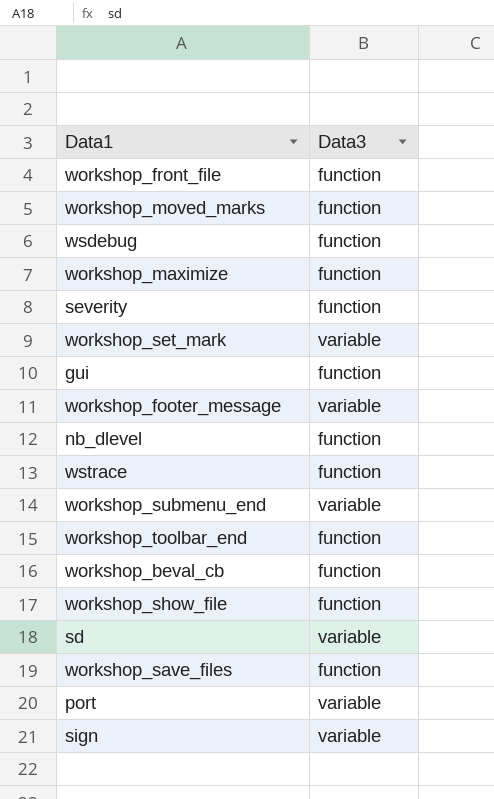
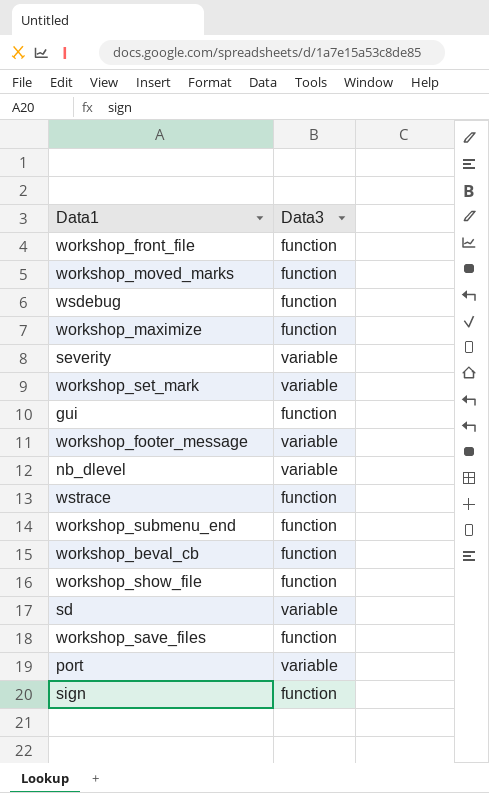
row workshop_toolbar_end: function -> none
severity | Data3: function -> variable
nb_dlevel | Data3: function -> variable
workshop_submenu_end | Data3: variable -> function
sign | Data3: variable -> function

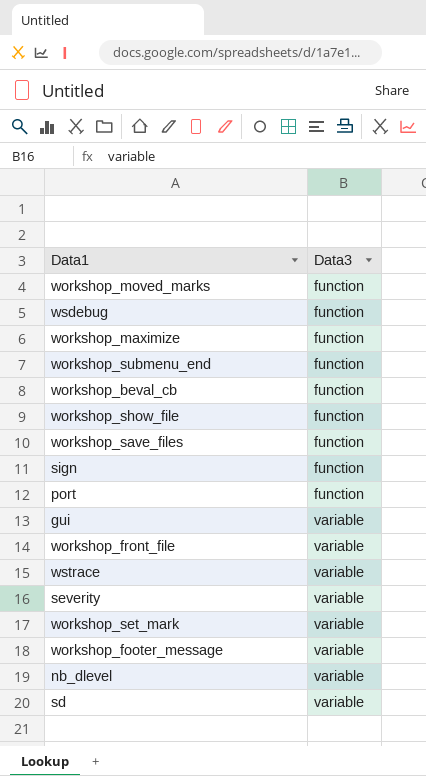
row order: none -> Data3 ascending
port | Data3: variable -> function
gui | Data3: function -> variable
workshop_front_file | Data3: function -> variable
wstrace | Data3: function -> variable

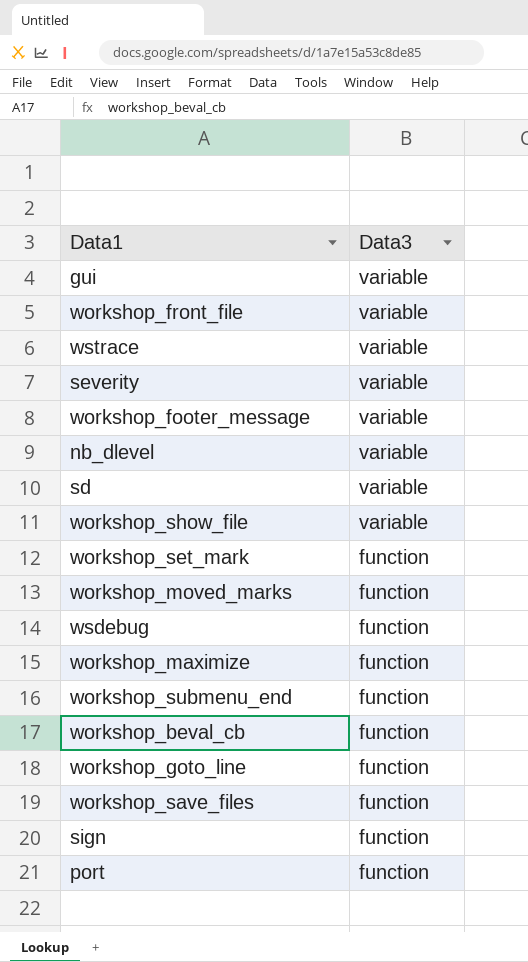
row order: Data3 ascending -> Data3 descending
workshop_show_file | Data3: function -> variable
workshop_set_mark | Data3: variable -> function
row workshop_goto_line: none -> function

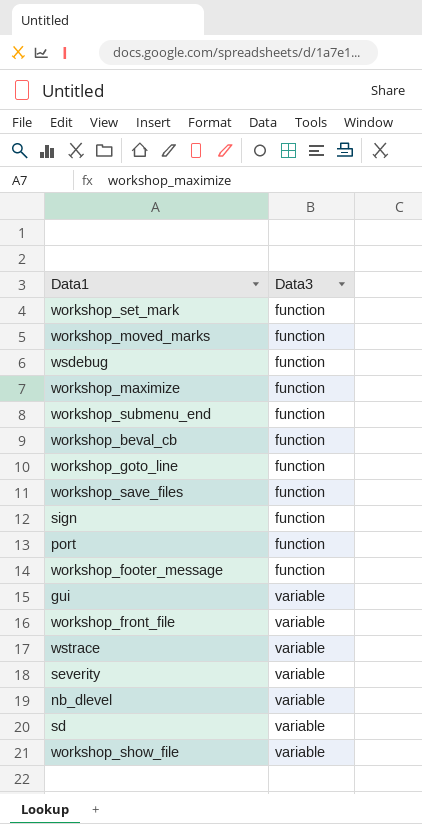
row order: Data3 descending -> Data3 ascending
workshop_footer_message | Data3: variable -> function

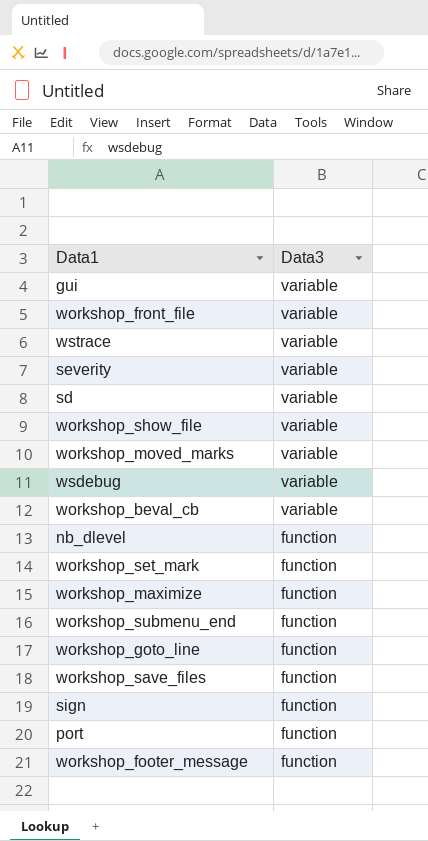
row order: Data3 ascending -> Data3 descending
workshop_moved_marks | Data3: function -> variable
wsdebug | Data3: function -> variable
workshop_beval_cb | Data3: function -> variable
nb_dlevel | Data3: variable -> function

